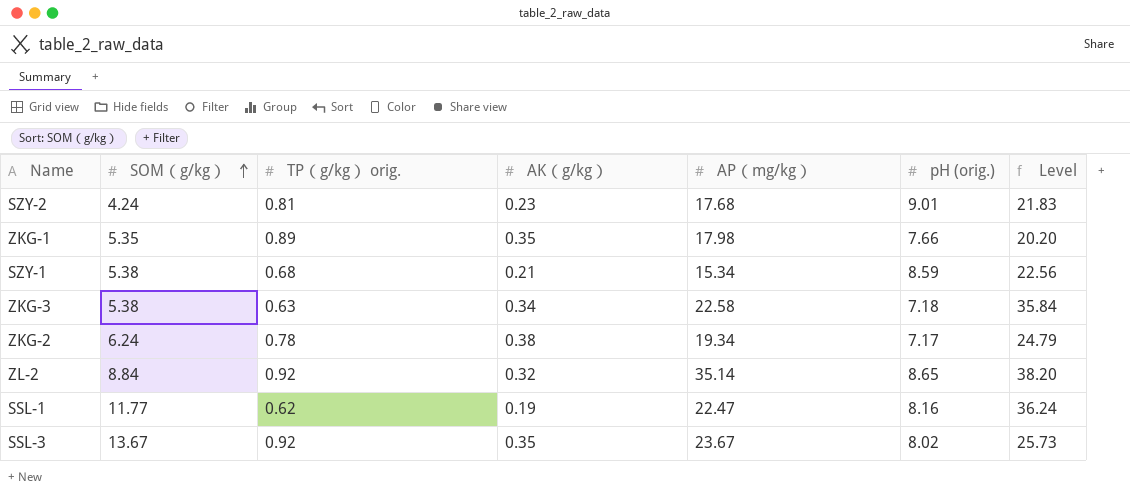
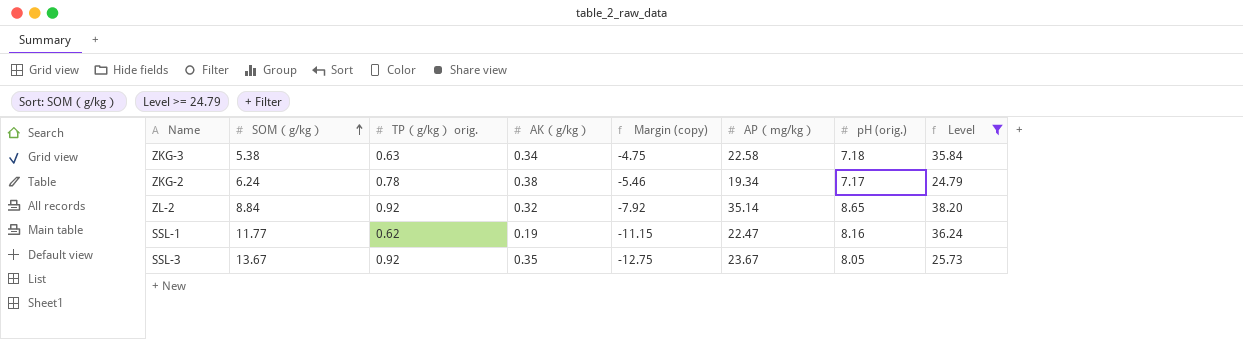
filter: none -> Level >= 24.79
column Margin (copy) | formula: none -> [TP（g/kg） orig.] - [SOM（g/kg）]
SSL-3 | pH (orig.): 8.02 -> 8.05

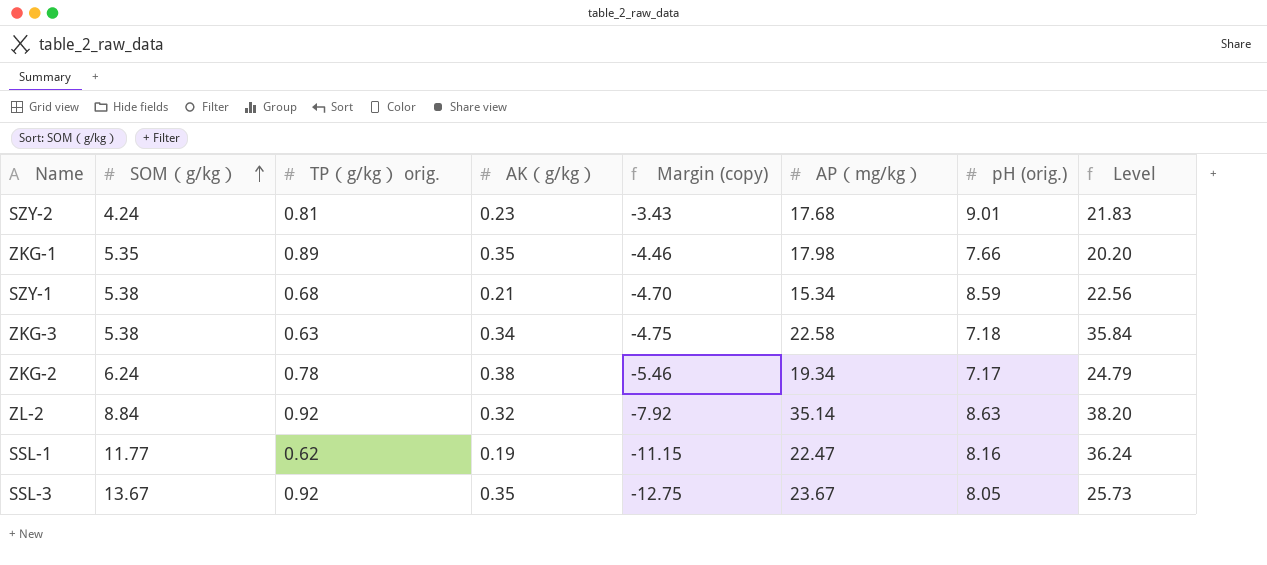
filter: Level >= 24.79 -> none
ZL-2 | pH (orig.): 8.65 -> 8.63

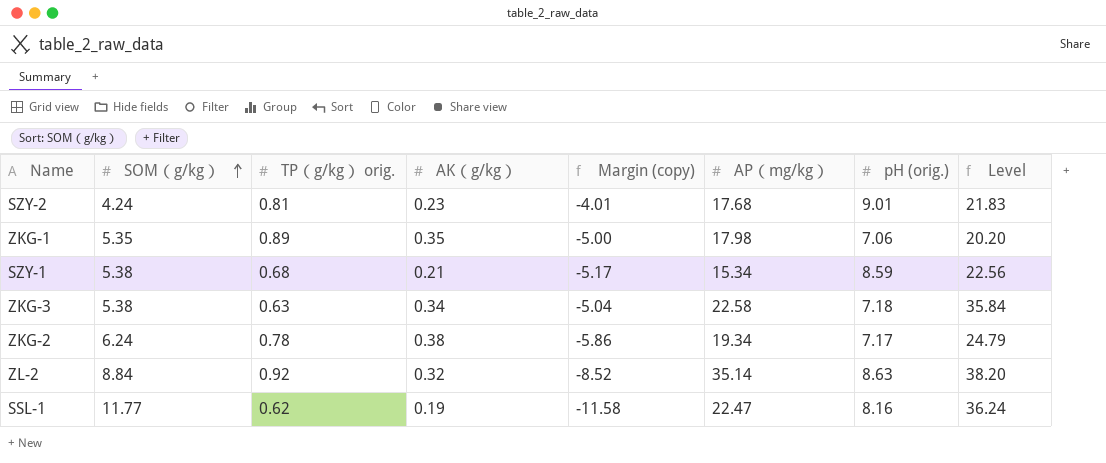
column Margin (copy) | formula: [TP（g/kg） orig.] - [SOM（g/kg）] -> [AK（g/kg）] - [SOM（g/kg）]
row SSL-3: 13.67 | 0.92 | 0.35 | -12.75 | 23.67 | 8.05 | 25.73 -> none
ZKG-1 | pH (orig.): 7.66 -> 7.06

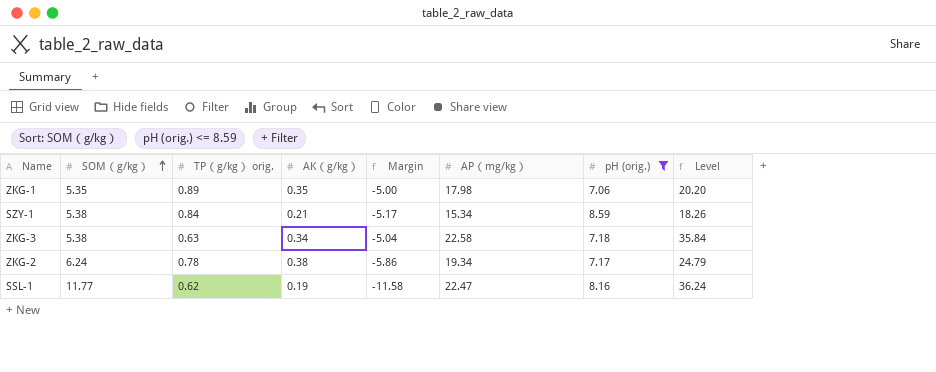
filter: none -> pH (orig.) <= 8.59
column name: Margin (copy) -> Margin
SZY-1 | TP（g/kg） orig.: 0.68 -> 0.84
SZY-1 | Level: 22.56 -> 18.26

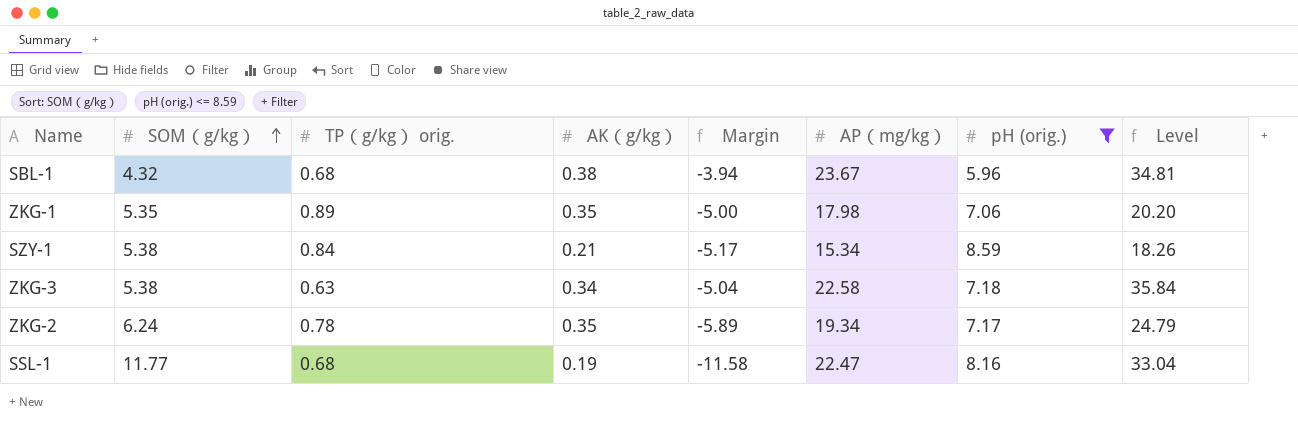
row SBL-1: none -> 4.32 | 0.68 | 0.38 | -3.94 | 23.67 | 5.96 | 34.81
ZKG-2 | AK（g/kg）: 0.38 -> 0.35
ZKG-2 | Margin: -5.86 -> -5.89
SSL-1 | TP（g/kg） orig.: 0.62 -> 0.68
SSL-1 | Level: 36.24 -> 33.04

